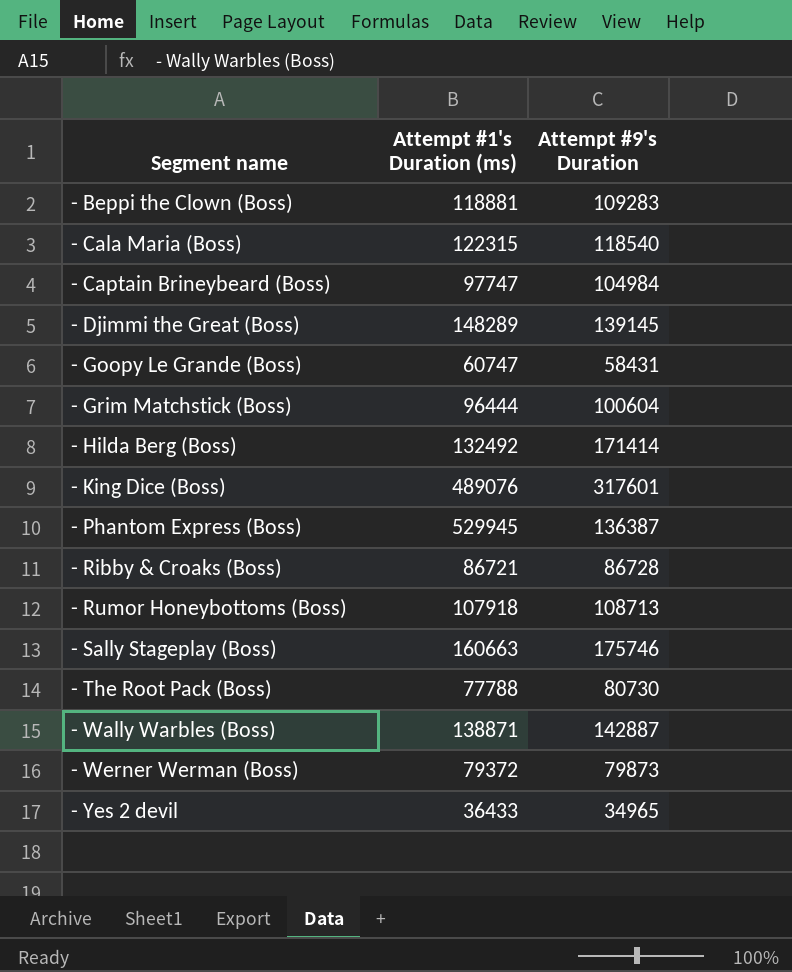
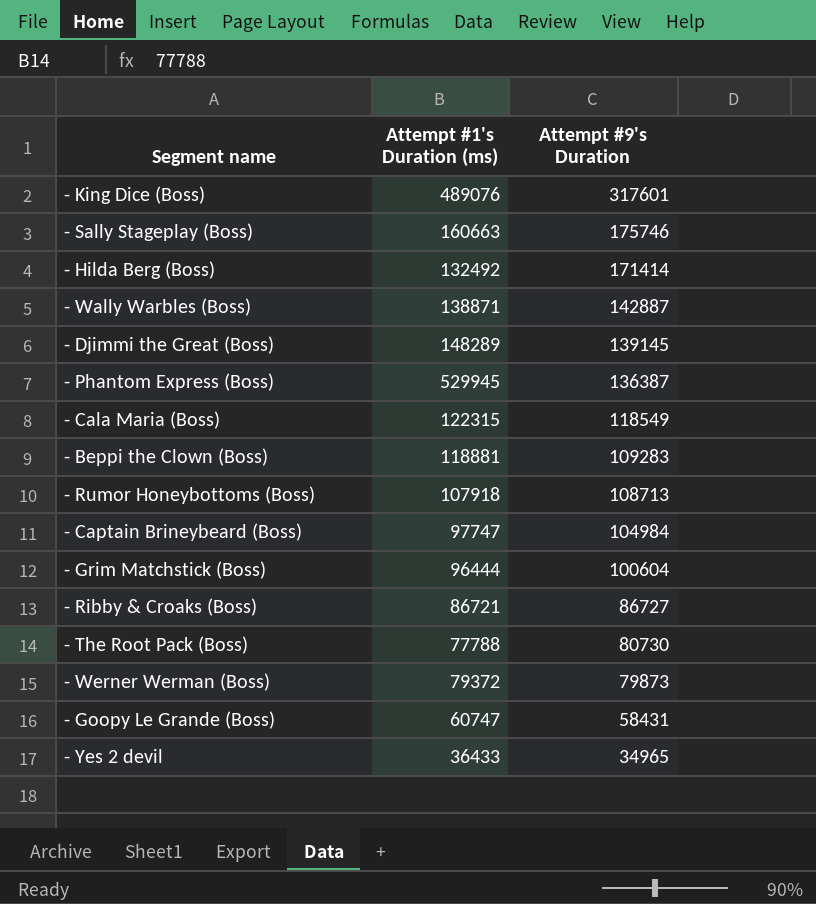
row order: Segment name ascending -> Attempt #9's Duration descending
- Cala Maria (Boss) | Attempt #9's Duration: 118540 -> 118549
- Ribby & Croaks (Boss) | Attempt #9's Duration: 86728 -> 86727

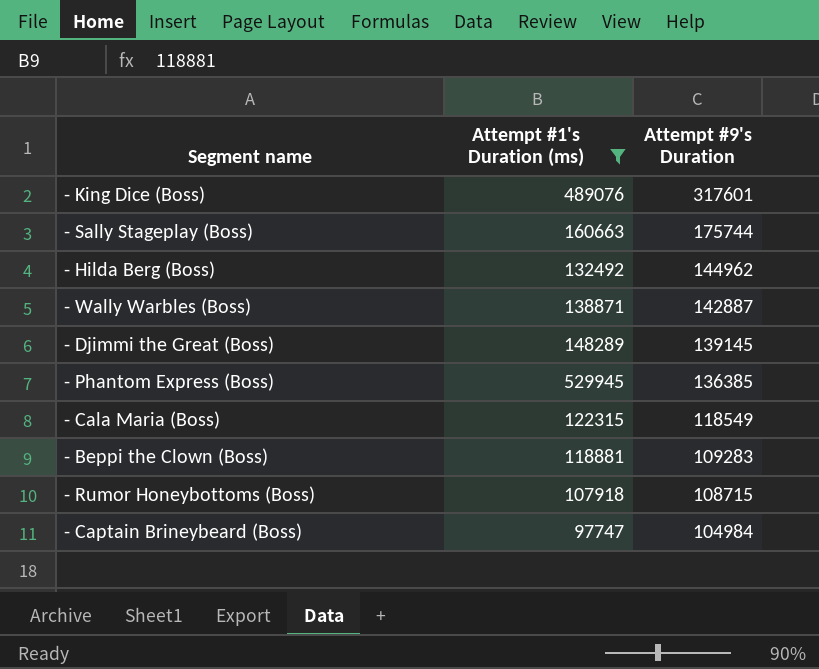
filter: none -> Attempt #1's Duration (ms) >= 97747
- Sally Stageplay (Boss) | Attempt #9's Duration: 175746 -> 175744
- Hilda Berg (Boss) | Attempt #9's Duration: 171414 -> 144962
- Phantom Express (Boss) | Attempt #9's Duration: 136387 -> 136385
- Rumor Honeybottoms (Boss) | Attempt #9's Duration: 108713 -> 108715

